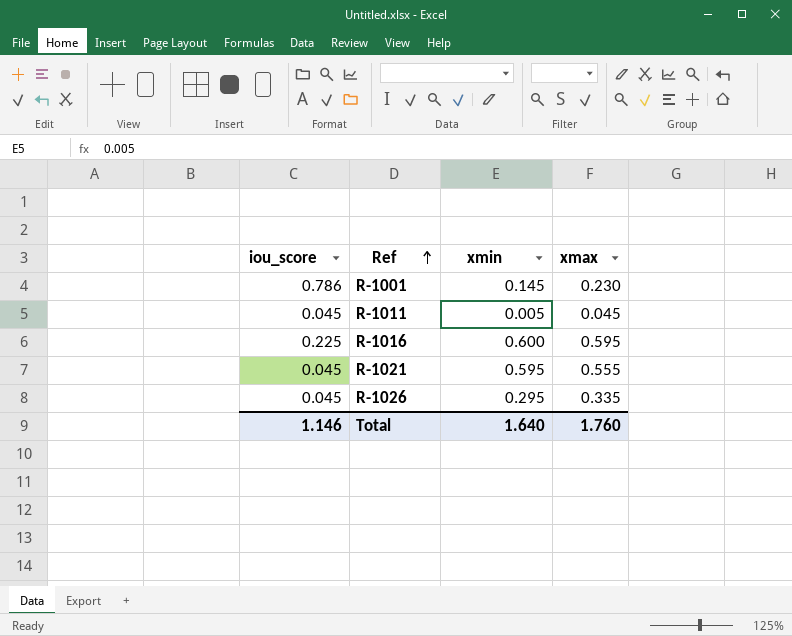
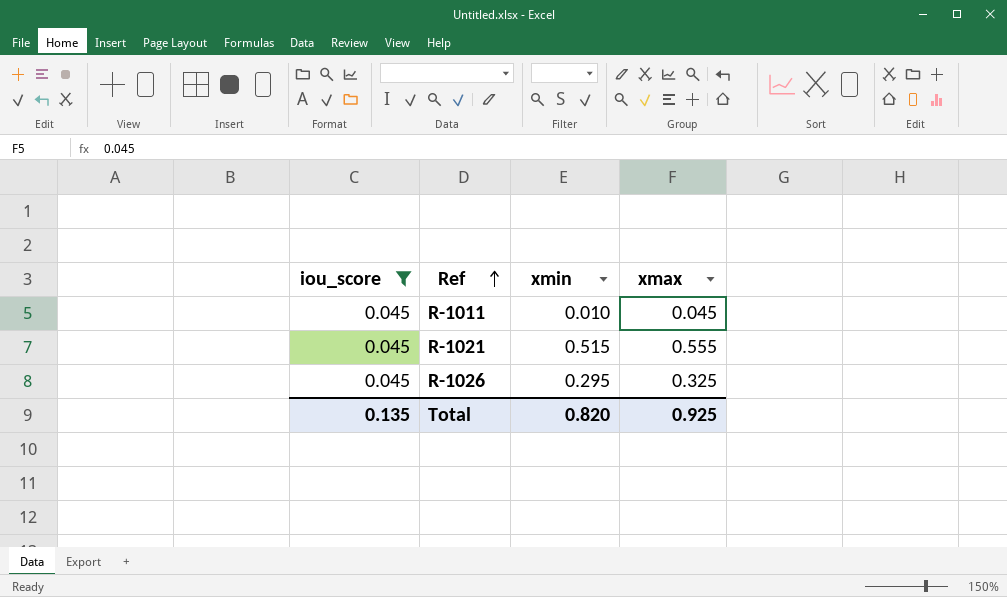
filter: none -> iou_score = 0.045
R-1011 | xmin: 0.005 -> 0.010
R-1021 | xmin: 0.595 -> 0.515
R-1026 | xmax: 0.335 -> 0.325
Total | iou_score: 1.146 -> 0.135
Total | xmin: 1.640 -> 0.820
Total | xmax: 1.760 -> 0.925

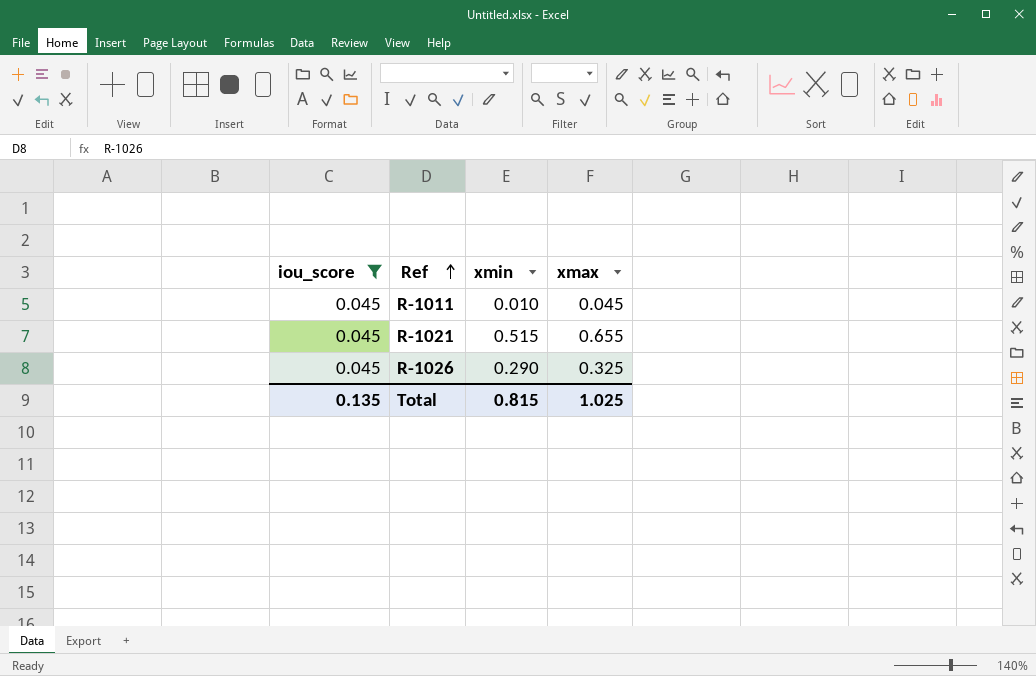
R-1021 | xmax: 0.555 -> 0.655
R-1026 | xmin: 0.295 -> 0.290
Total | xmin: 0.820 -> 0.815
Total | xmax: 0.925 -> 1.025

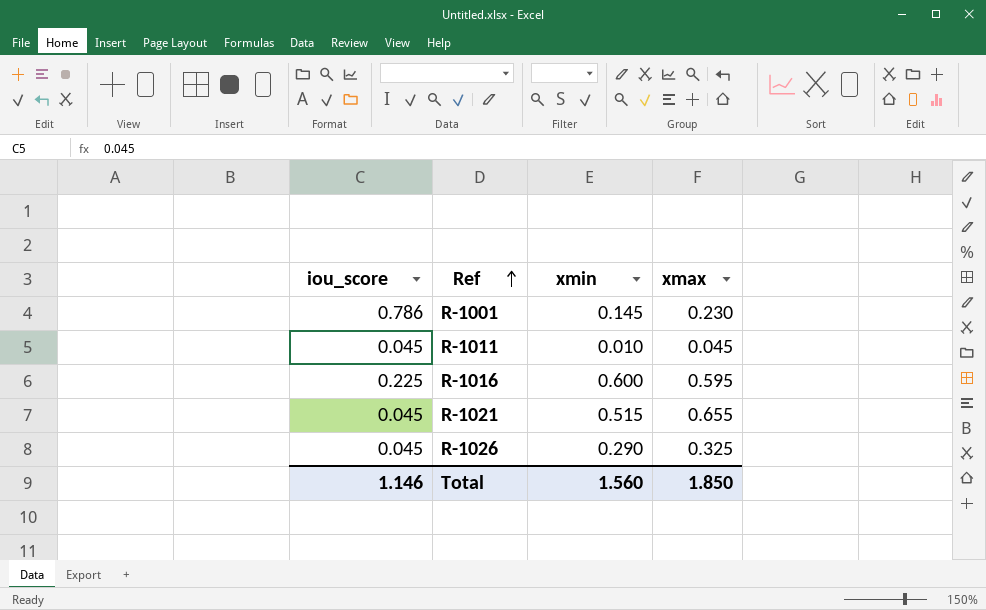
filter: iou_score = 0.045 -> none
Total | iou_score: 0.135 -> 1.146
Total | xmin: 0.815 -> 1.560
Total | xmax: 1.025 -> 1.850

